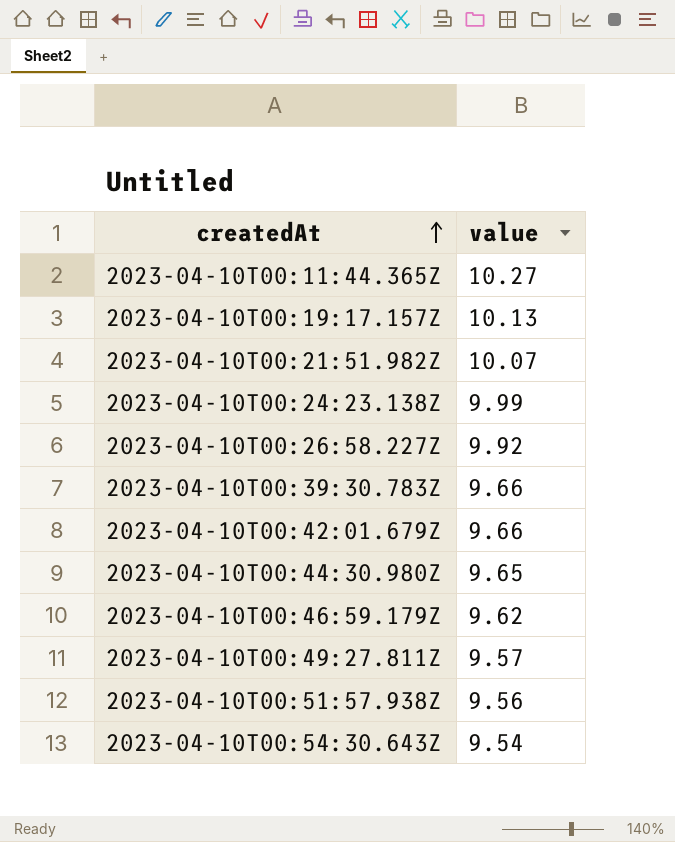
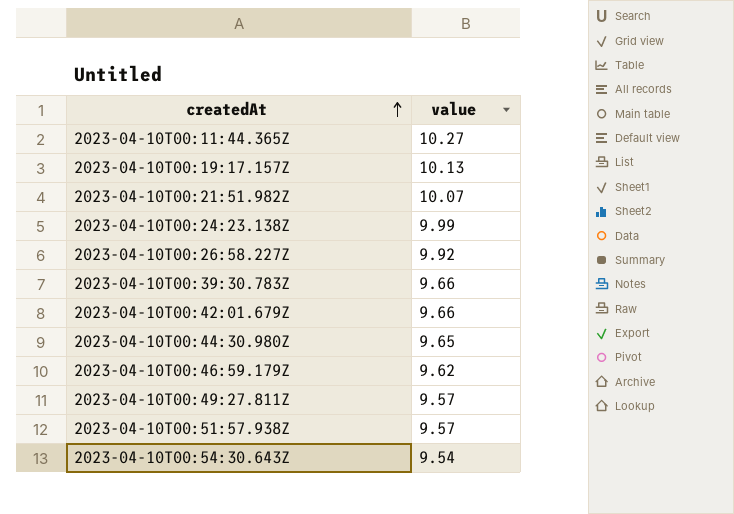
2023-04-10T00:51:57.938Z | value: 9.56 -> 9.57

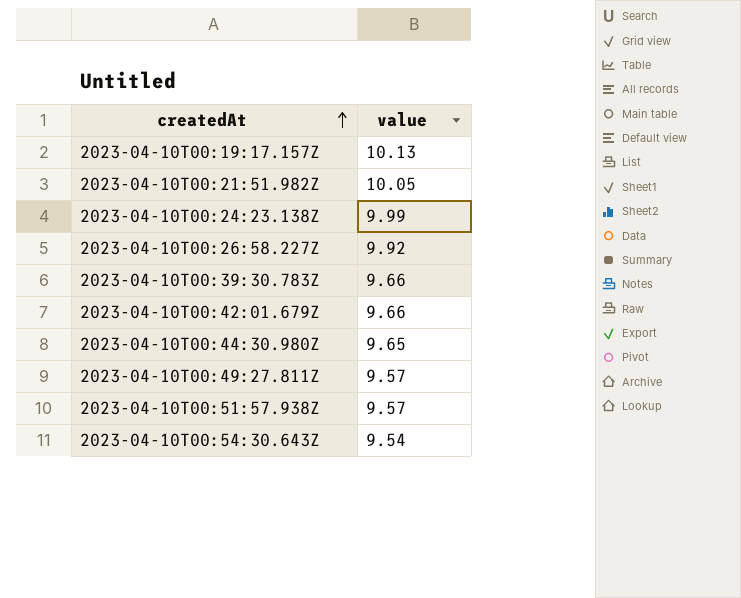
row 2023-04-10T00:11:44.365Z: 10.27 -> none
row 2023-04-10T00:46:59.179Z: 9.62 -> none
2023-04-10T00:21:51.982Z | value: 10.07 -> 10.05

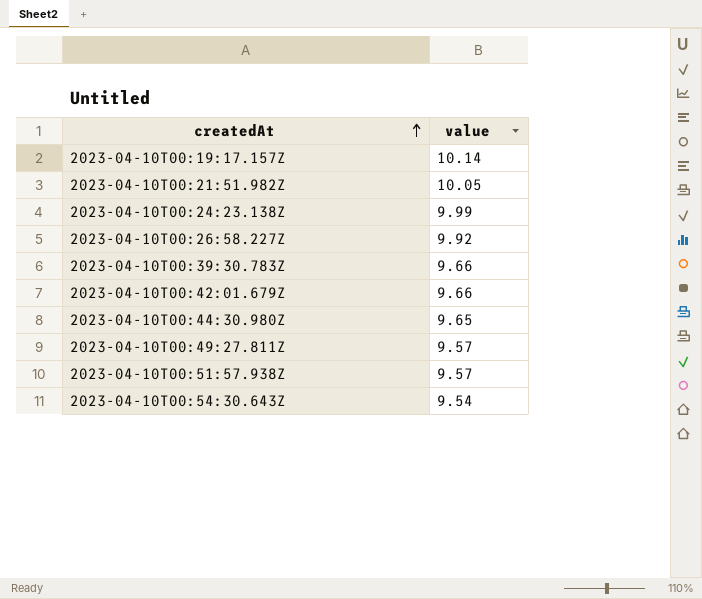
2023-04-10T00:19:17.157Z | value: 10.13 -> 10.14

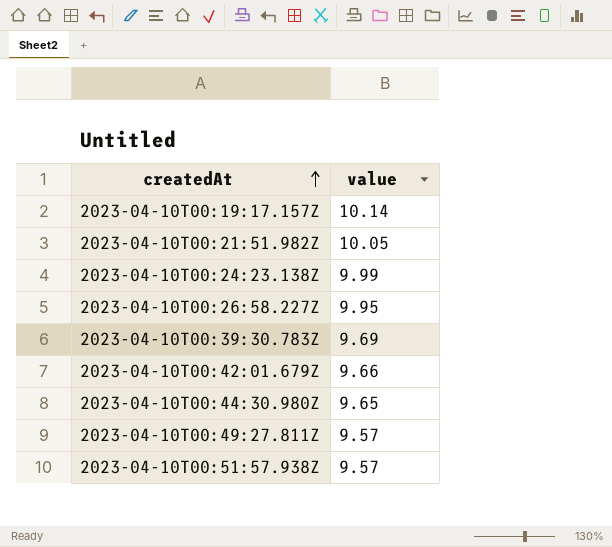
row 2023-04-10T00:54:30.643Z: 9.54 -> none
2023-04-10T00:26:58.227Z | value: 9.92 -> 9.95
2023-04-10T00:39:30.783Z | value: 9.66 -> 9.69

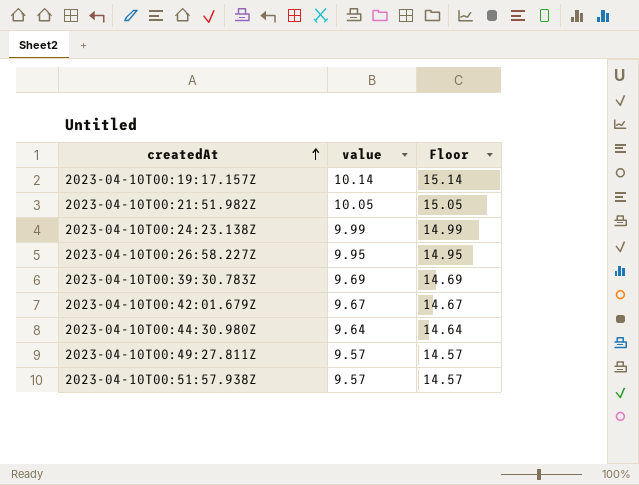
column Floor | formula: none -> [value] + 5
2023-04-10T00:42:01.679Z | value: 9.66 -> 9.67
2023-04-10T00:44:30.980Z | value: 9.65 -> 9.64

